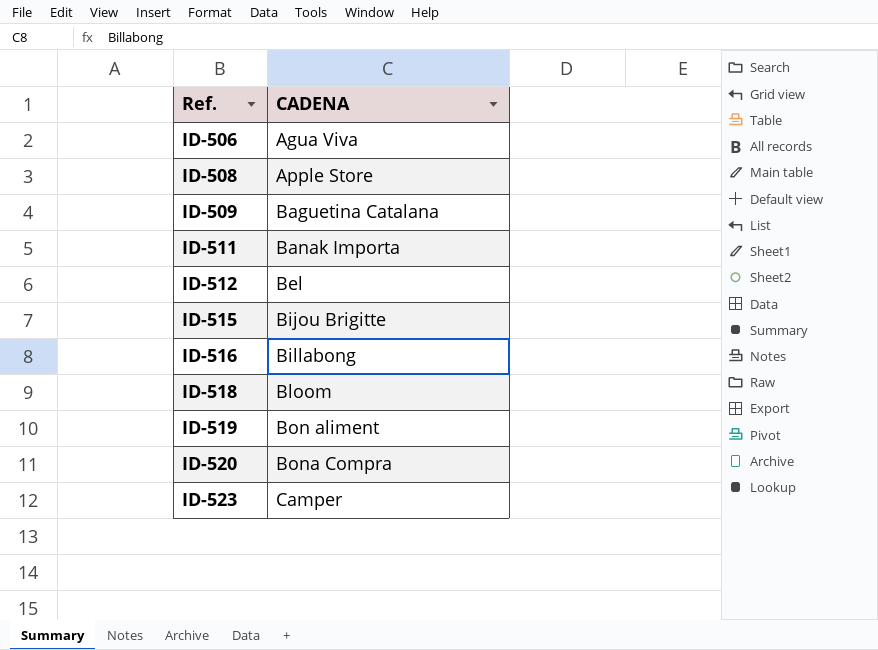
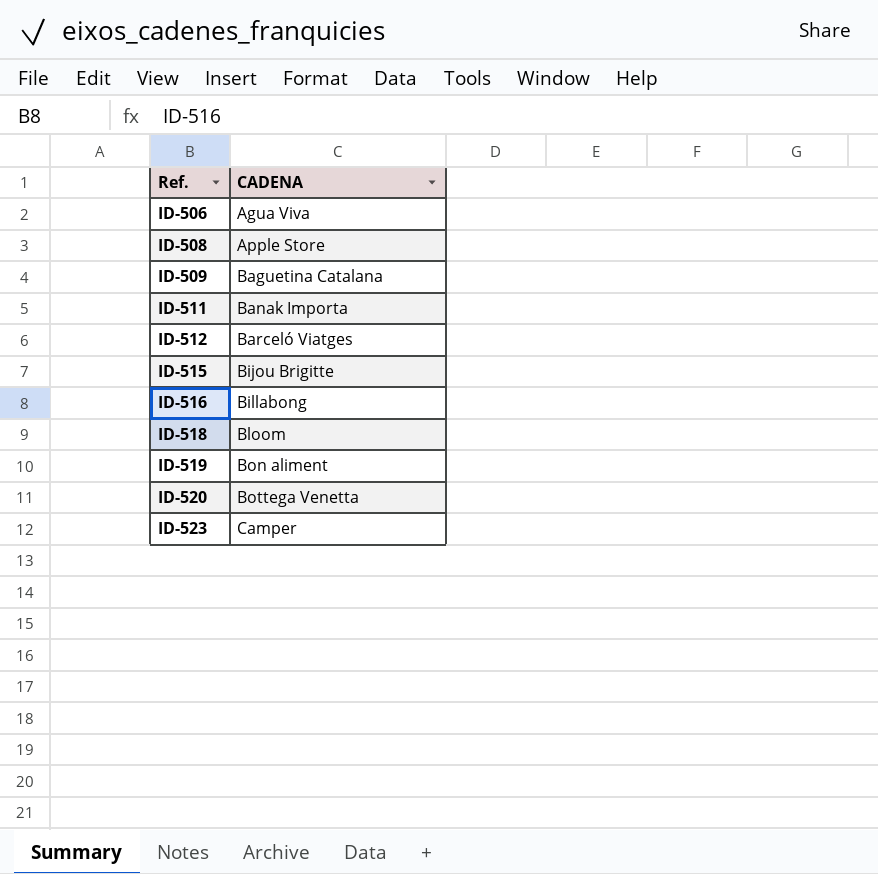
ID-512 | CADENA: Bel -> Barceló Viatges
ID-520 | CADENA: Bona Compra -> Bottega Venetta

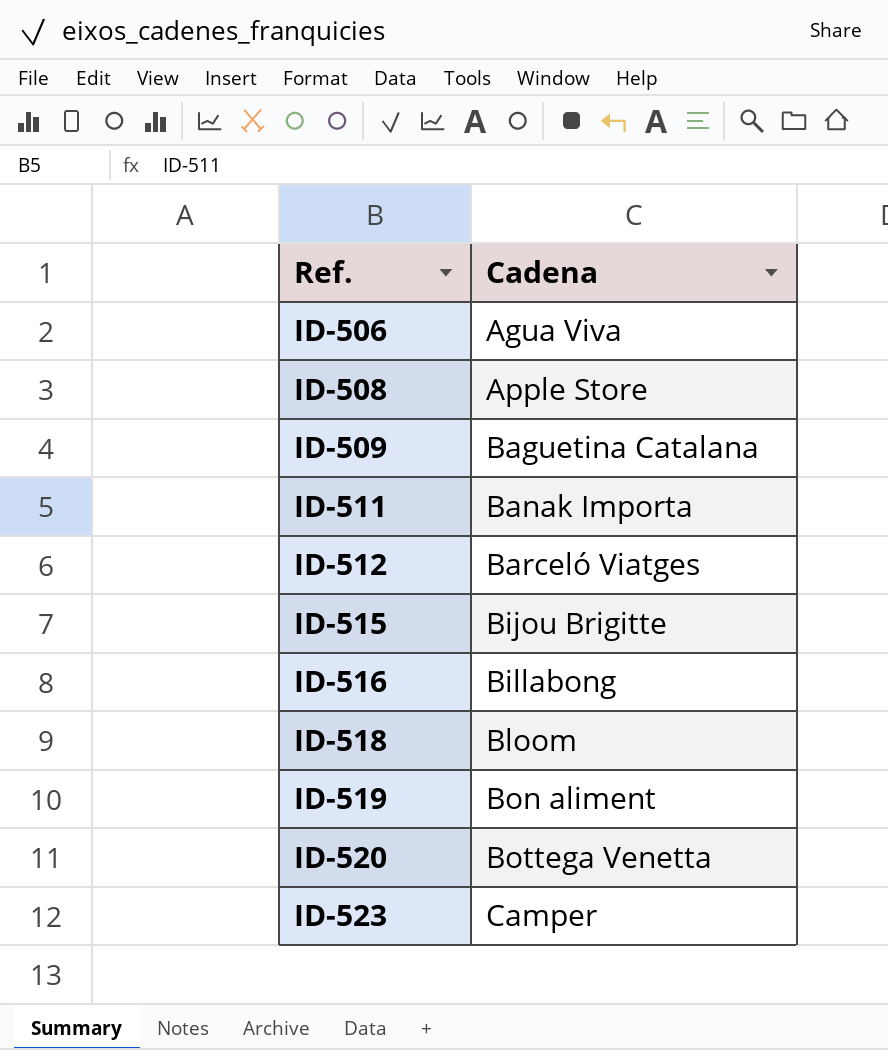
column name: CADENA -> Cadena

